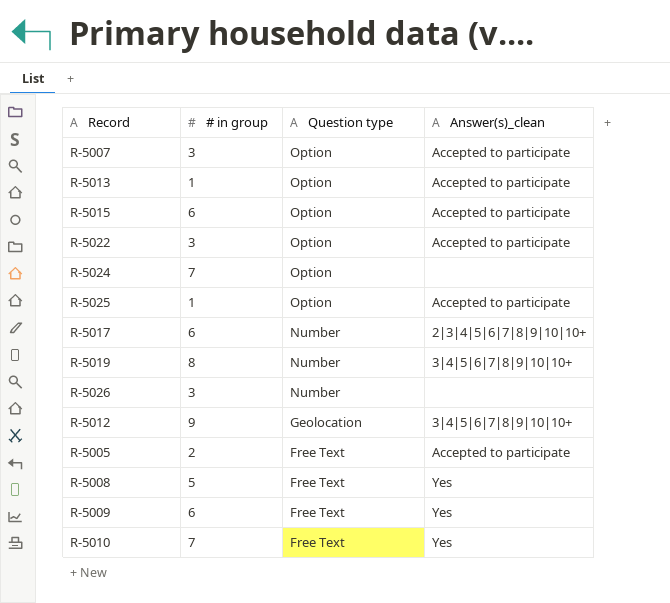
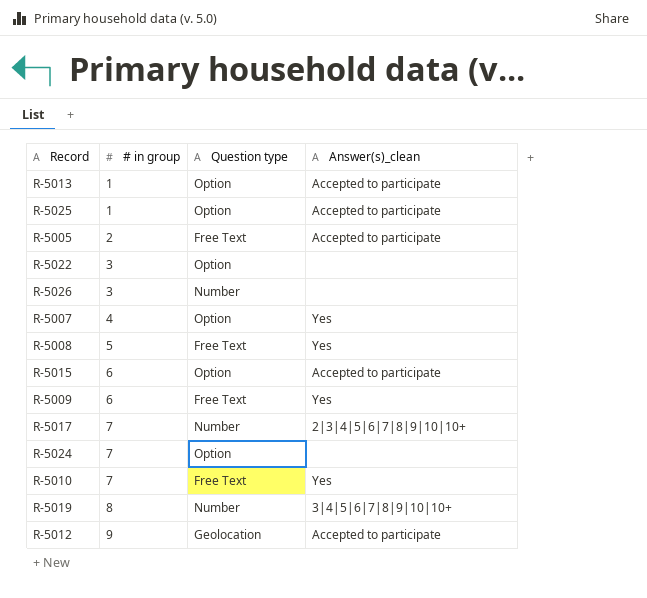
row order: Question type descending -> # in group ascending
R-5022 | Answer(s)_clean: Accepted to participate -> none
R-5007 | # in group: 3 -> 4
R-5007 | Answer(s)_clean: Accepted to participate -> Yes
R-5017 | # in group: 6 -> 7
R-5012 | Answer(s)_clean: 3|4|5|6|7|8|9|10|10+ -> Accepted to participate

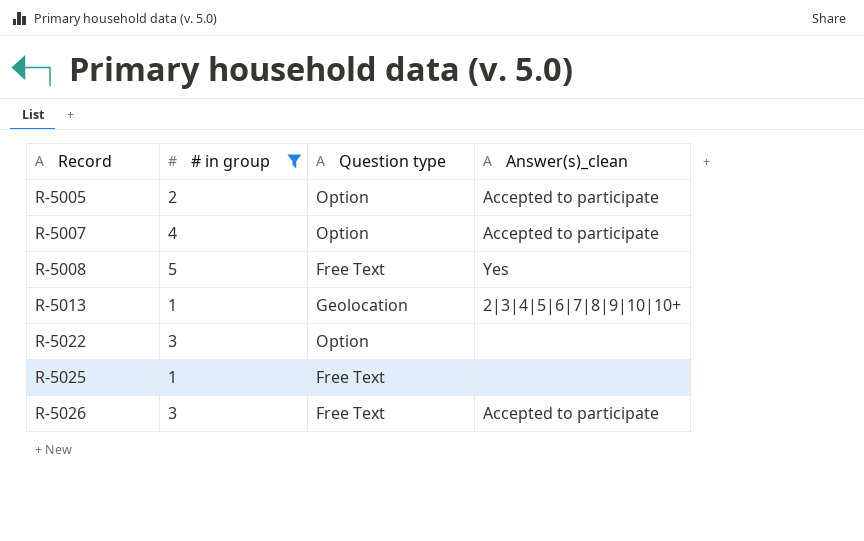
filter: none -> # in group <= 5
row order: # in group ascending -> Record ascending
R-5005 | Question type: Free Text -> Option
R-5007 | Answer(s)_clean: Yes -> Accepted to participate
R-5013 | Question type: Option -> Geolocation
R-5013 | Answer(s)_clean: Accepted to participate -> 2|3|4|5|6|7|8|9|10|10+
R-5025 | Question type: Option -> Free Text
R-5025 | Answer(s)_clean: Accepted to participate -> none
R-5026 | Question type: Number -> Free Text
R-5026 | Answer(s)_clean: none -> Accepted to participate

